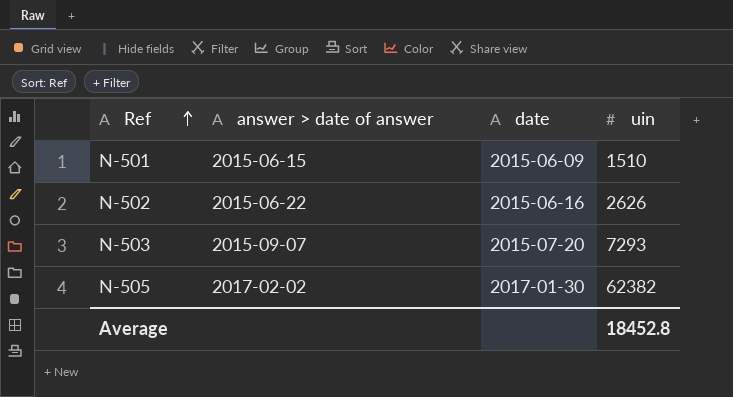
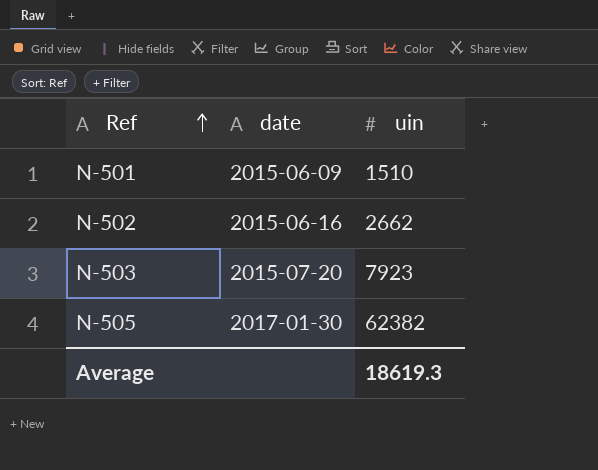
column answer > date of answer | position: 2 -> none
N-502 | uin: 2626 -> 2662
N-503 | uin: 7293 -> 7923
Average | uin: 18452.8 -> 18619.3

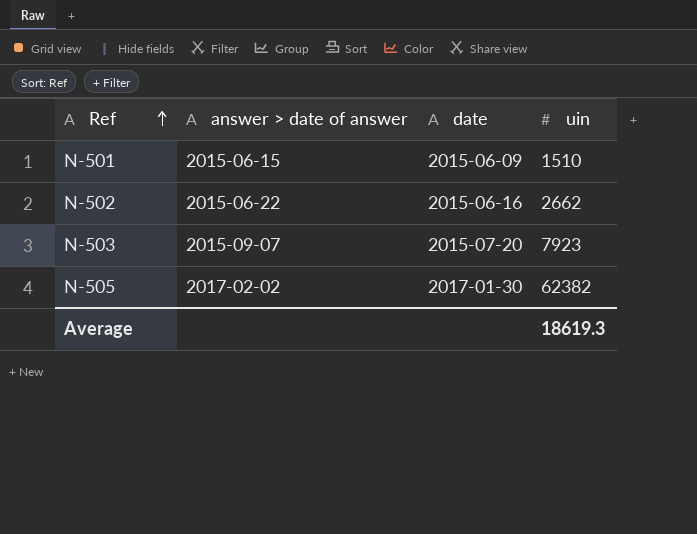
column answer > date of answer | position: none -> 2

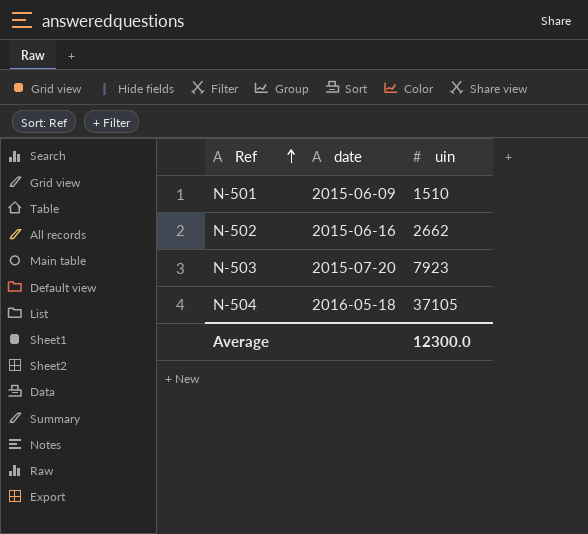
column answer > date of answer | position: 2 -> none
row N-505: 2017-02-02 | 2017-01-30 | 62382 -> none
row N-504: none -> 2016-05-18 | 37105
Average | uin: 18619.3 -> 12300.0

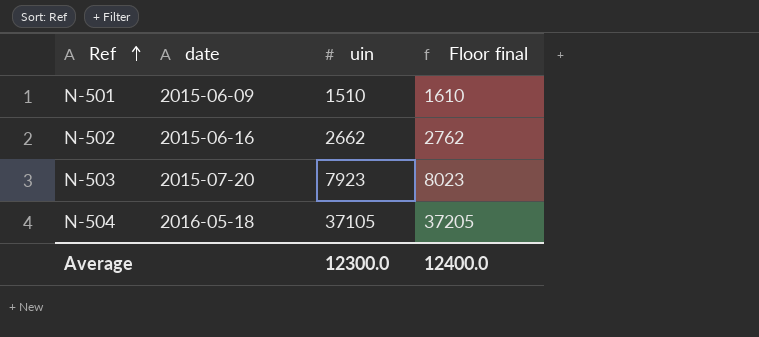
column Floor final | formula: none -> [uin] + 100

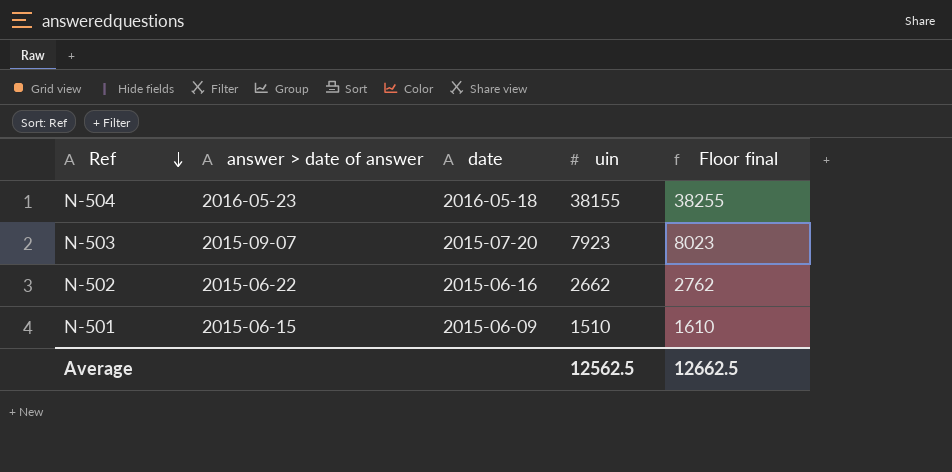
row order: Ref ascending -> Ref descending
column answer > date of answer | position: none -> 2
N-504 | uin: 37105 -> 38155
N-504 | Floor final: 37205 -> 38255
Average | uin: 12300.0 -> 12562.5
Average | Floor final: 12400.0 -> 12662.5

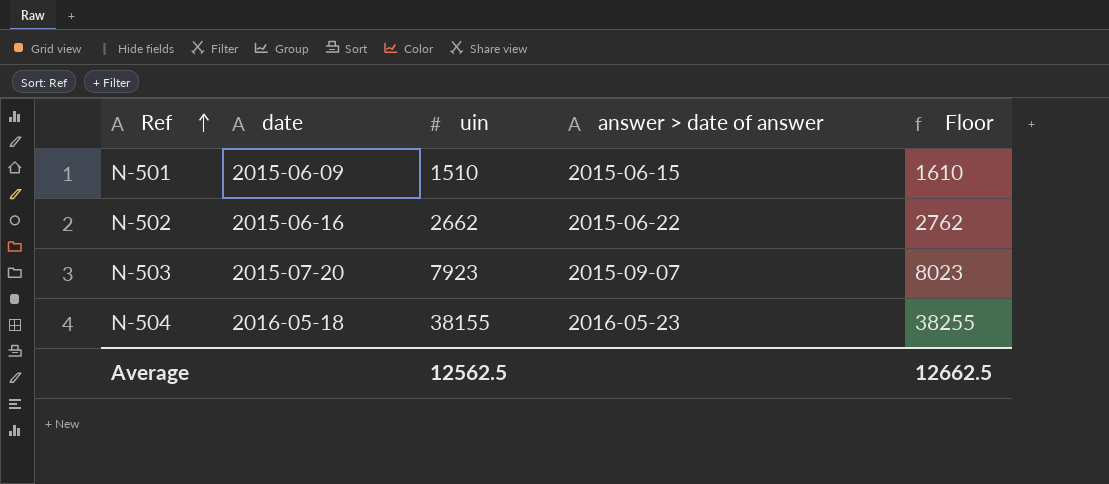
row order: Ref descending -> Ref ascending
column answer > date of answer | position: 2 -> 4
column name: Floor final -> Floor

